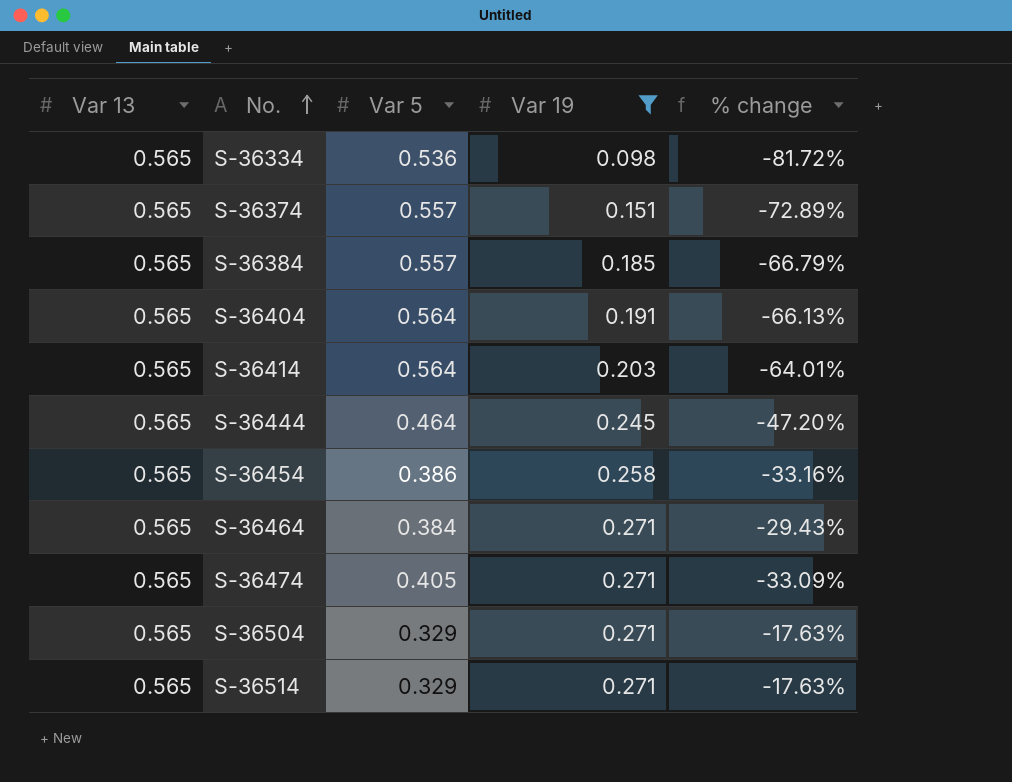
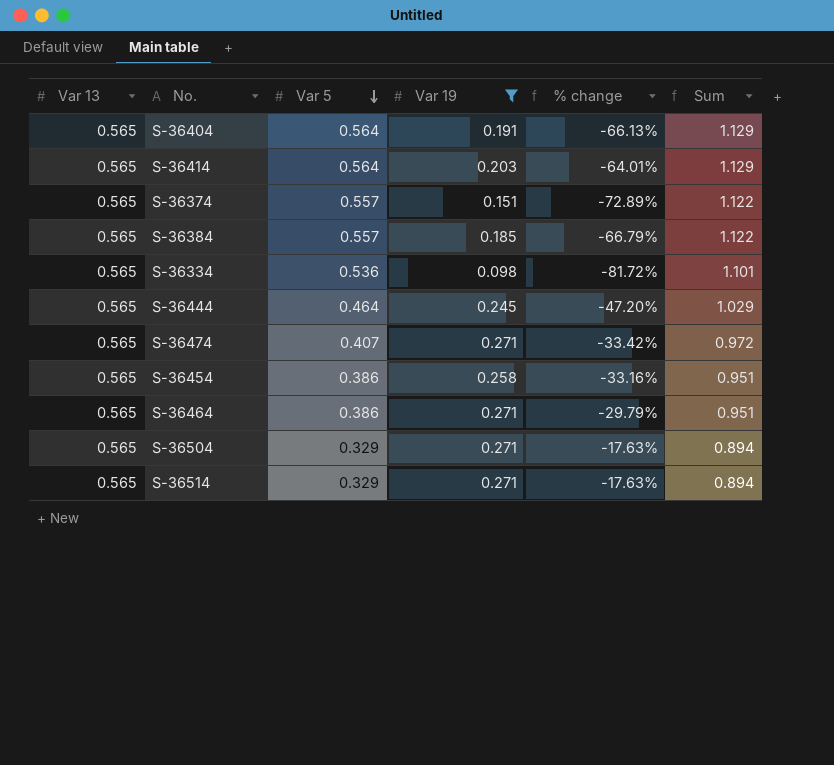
row order: No. ascending -> Var 5 descending
column Sum | formula: none -> [Var 13] + [Var 5]
S-36474 | Var 5: 0.405 -> 0.407
S-36474 | % change: -33.09% -> -33.42%
S-36464 | Var 5: 0.384 -> 0.386
S-36464 | % change: -29.43% -> -29.79%

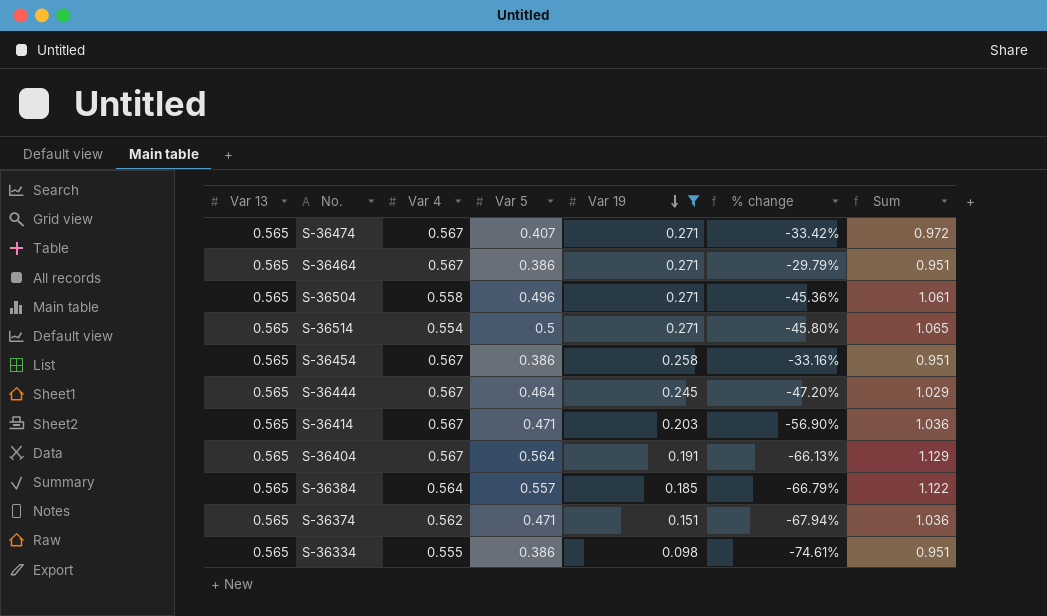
row order: Var 5 descending -> Var 19 descending
column Var 4 | position: none -> 3
S-36504 | Var 5: 0.329 -> 0.496
S-36504 | % change: -17.63% -> -45.36%
S-36504 | Sum: 0.894 -> 1.061
S-36514 | Var 5: 0.329 -> 0.5
S-36514 | % change: -17.63% -> -45.80%
S-36514 | Sum: 0.894 -> 1.065
S-36414 | Var 5: 0.564 -> 0.471
S-36414 | % change: -64.01% -> -56.90%
S-36414 | Sum: 1.129 -> 1.036
S-36374 | Var 5: 0.557 -> 0.471
S-36374 | % change: -72.89% -> -67.94%
S-36374 | Sum: 1.122 -> 1.036
S-36334 | Var 5: 0.536 -> 0.386
S-36334 | % change: -81.72% -> -74.61%
S-36334 | Sum: 1.101 -> 0.951

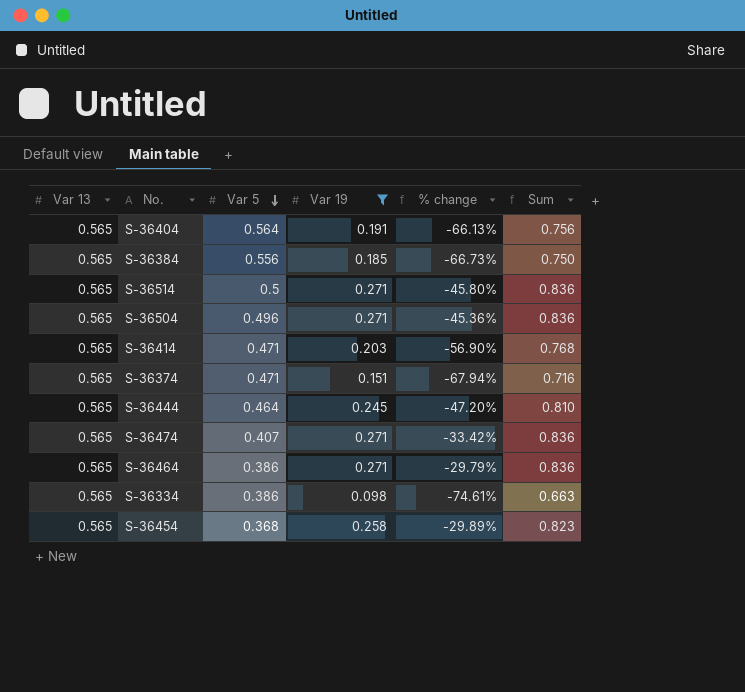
row order: Var 19 descending -> Var 5 descending
column Var 4 | position: 3 -> none
column Sum | formula: [Var 13] + [Var 5] -> [Var 13] + [Var 19]
S-36384 | Var 5: 0.557 -> 0.556
S-36384 | % change: -66.79% -> -66.73%
S-36454 | Var 5: 0.386 -> 0.368
S-36454 | % change: -33.16% -> -29.89%

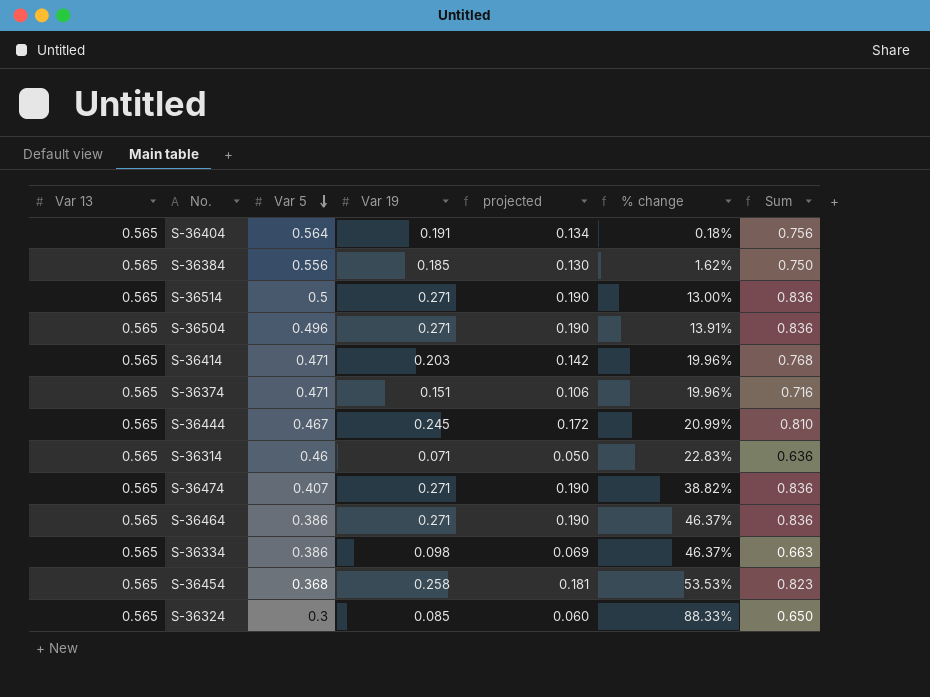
filter: Var 19 >= 0.098 -> none
column projected | formula: none -> [Var 19] * 0.7
column % change | formula: ([Var 19] - [Var 5]) / [Var 5] -> ([Var 13] - [Var 5]) / [Var 5]
S-36444 | Var 5: 0.464 -> 0.467

